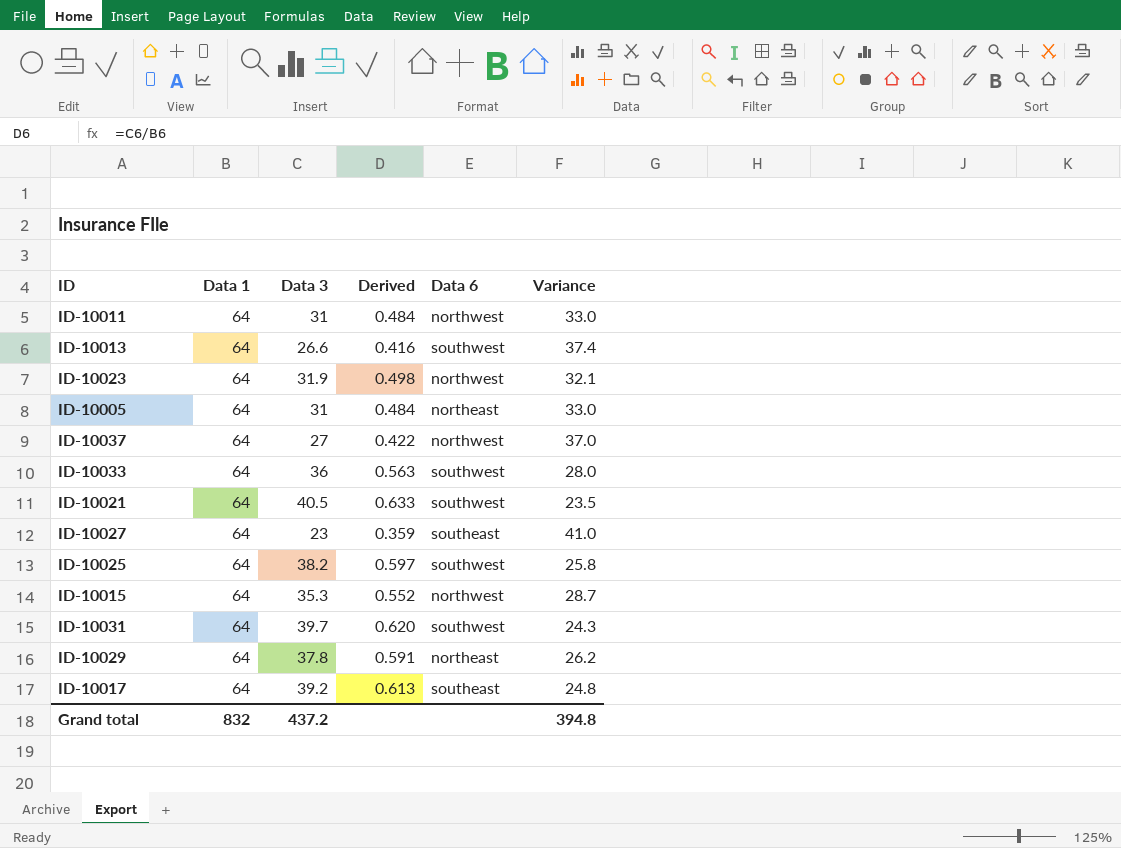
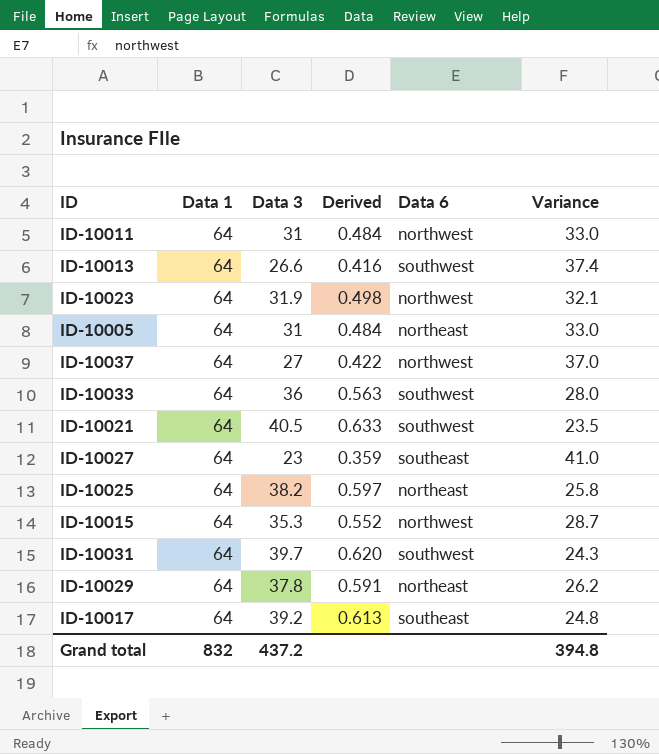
ID-10025 | Data 6: southwest -> northeast

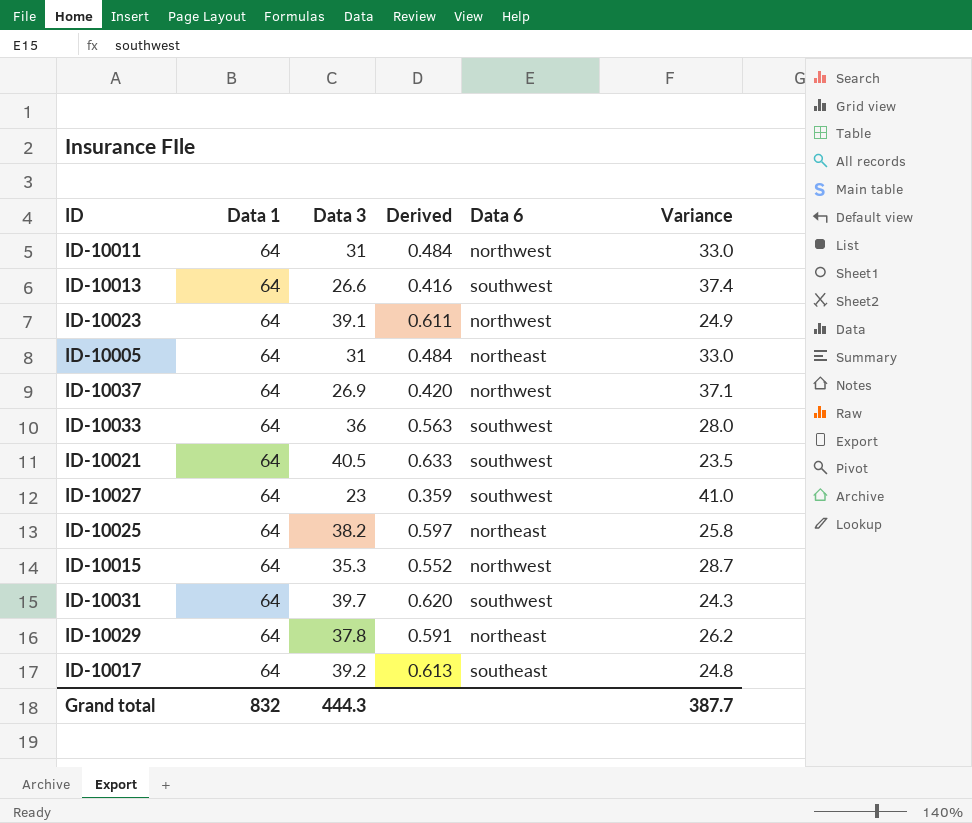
ID-10023 | Data 3: 31.9 -> 39.1
ID-10023 | Derived: 0.498 -> 0.611
ID-10023 | Variance: 32.1 -> 24.9
ID-10037 | Data 3: 27 -> 26.9
ID-10037 | Derived: 0.422 -> 0.420
ID-10037 | Variance: 37.0 -> 37.1
ID-10027 | Data 6: southeast -> southwest
Grand total | Data 3: 437.2 -> 444.3
Grand total | Variance: 394.8 -> 387.7

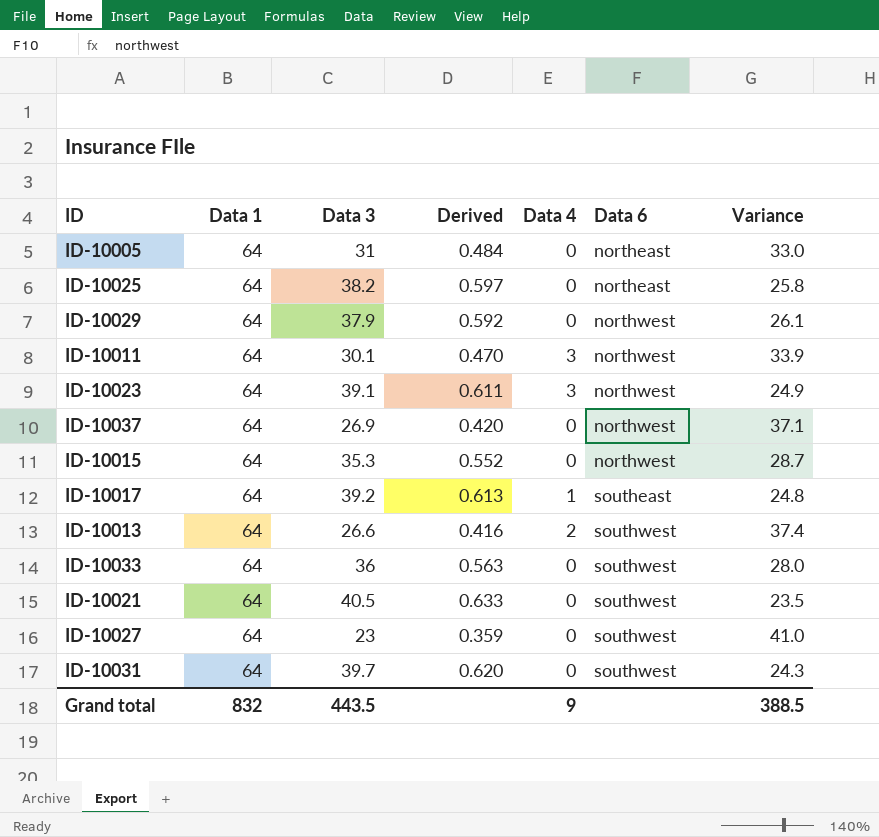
row order: none -> Data 6 ascending
column Data 4 | position: none -> 5
ID-10029 | Data 3: 37.8 -> 37.9
ID-10029 | Derived: 0.591 -> 0.592
ID-10029 | Data 6: northeast -> northwest
ID-10029 | Variance: 26.2 -> 26.1
ID-10011 | Data 3: 31 -> 30.1
ID-10011 | Derived: 0.484 -> 0.470
ID-10011 | Variance: 33.0 -> 33.9
Grand total | Data 3: 444.3 -> 443.5
Grand total | Variance: 387.7 -> 388.5

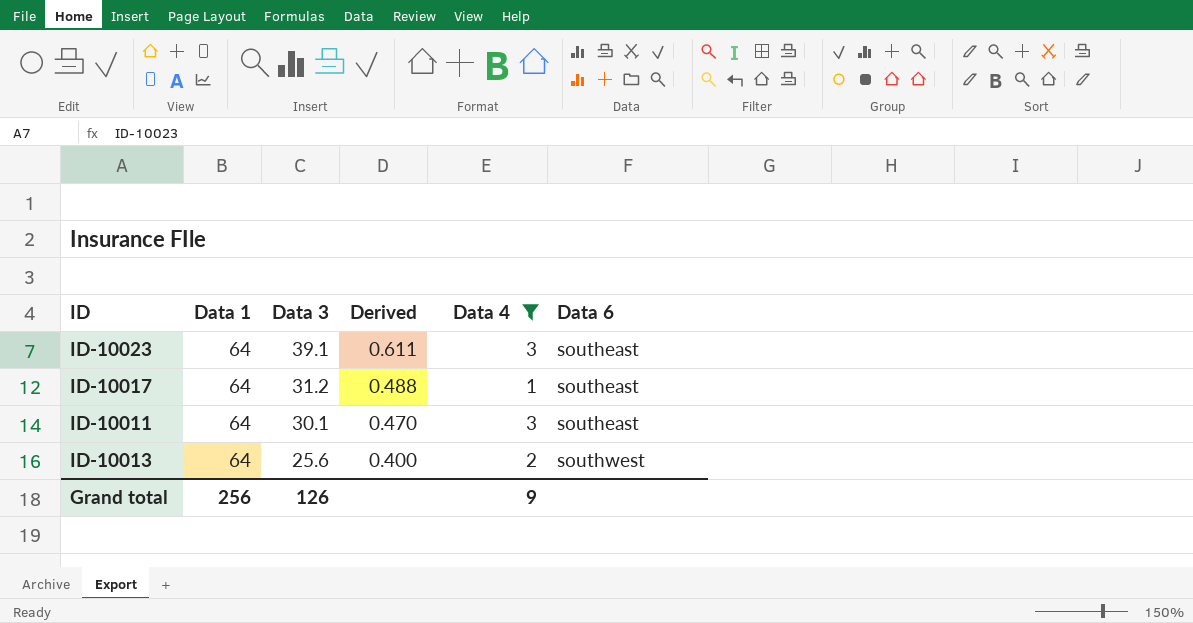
filter: none -> Data 4 != 0
row order: Data 6 ascending -> Data 3 descending
column Variance | formula: [Data 1] - [Data 3] -> none
ID-10023 | Data 6: northwest -> southeast
ID-10017 | Data 3: 39.2 -> 31.2
ID-10017 | Derived: 0.613 -> 0.488
ID-10011 | Data 6: northwest -> southeast
ID-10013 | Data 3: 26.6 -> 25.6
ID-10013 | Derived: 0.416 -> 0.400
Grand total | Data 1: 832 -> 256
Grand total | Data 3: 443.5 -> 126

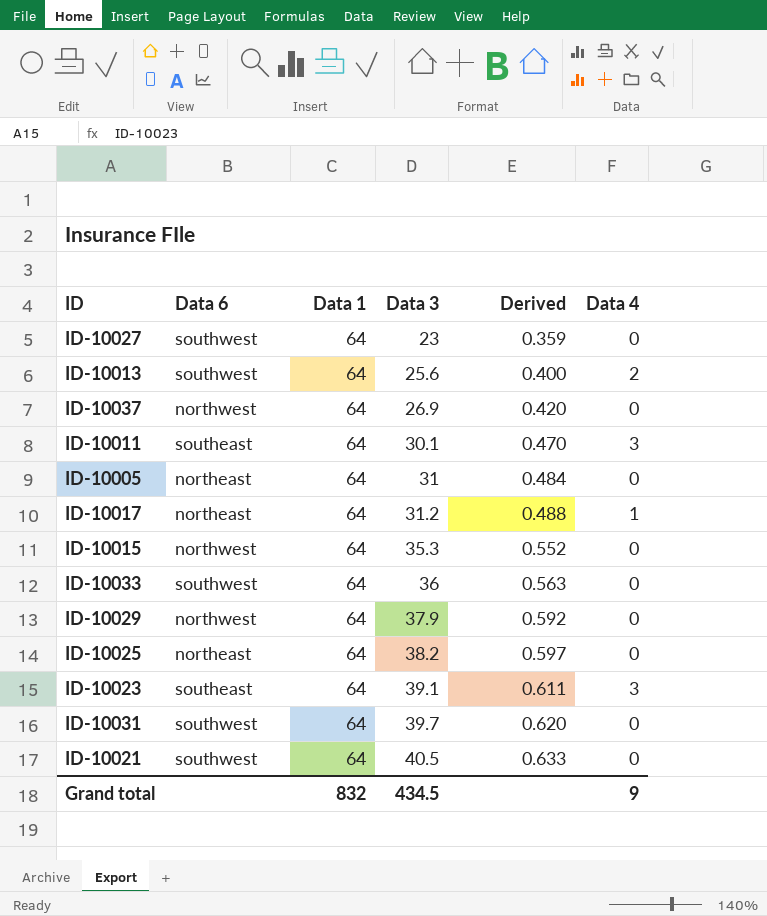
filter: Data 4 != 0 -> none
row order: Data 3 descending -> Data 3 ascending
column Data 6 | position: 6 -> 2
ID-10017 | Data 6: southeast -> northeast
Grand total | Data 1: 256 -> 832
Grand total | Data 3: 126 -> 434.5

